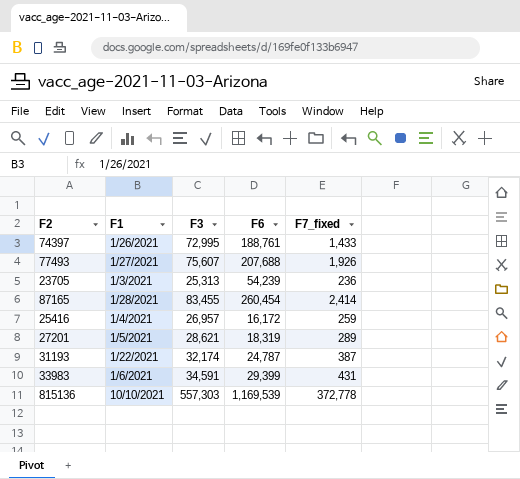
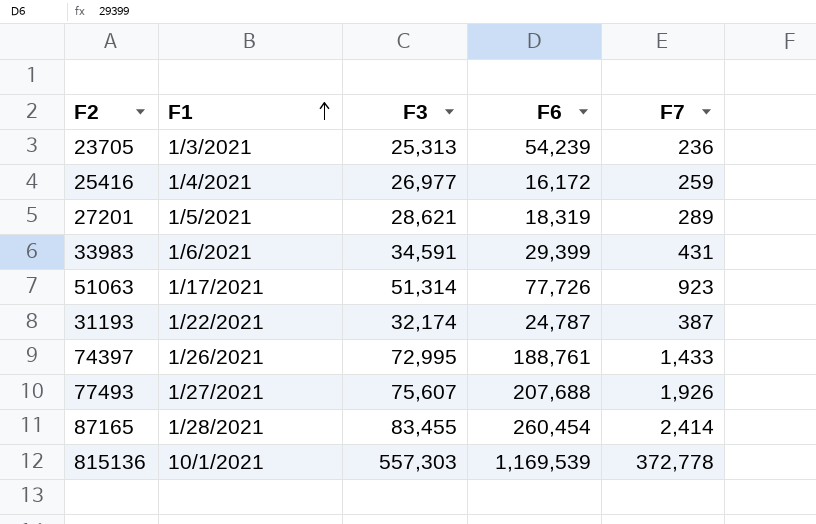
row order: none -> F1 ascending
column name: F7_fixed -> F7
25416 | F3: 26,957 -> 26,977
row 51063: none -> 1/17/2021 | 51,314 | 77,726 | 923
815136 | F1: 10/10/2021 -> 10/1/2021

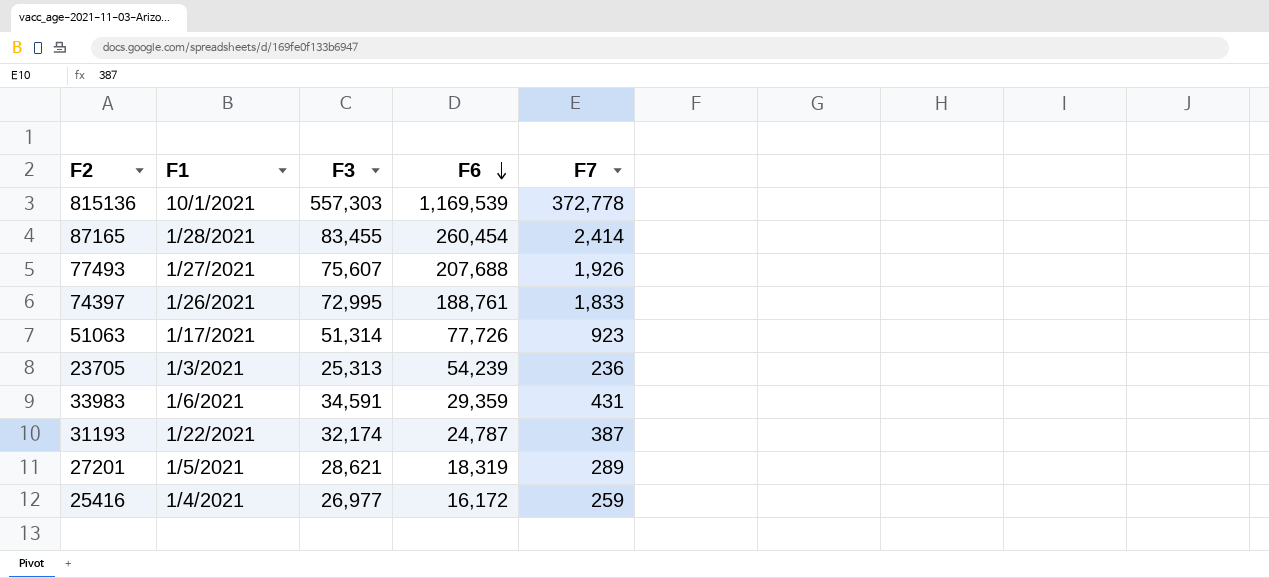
row order: F1 ascending -> F6 descending
74397 | F7: 1,433 -> 1,833
33983 | F6: 29,399 -> 29,359

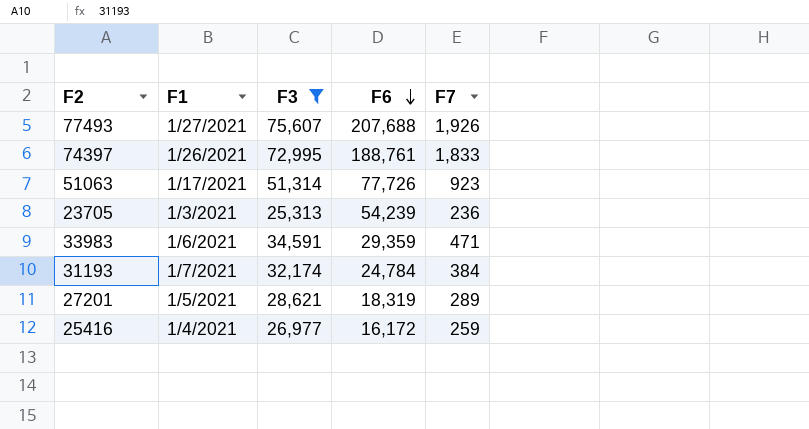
filter: none -> F3 <= 75,607
33983 | F7: 431 -> 471
31193 | F1: 1/22/2021 -> 1/7/2021
31193 | F6: 24,787 -> 24,784
31193 | F7: 387 -> 384

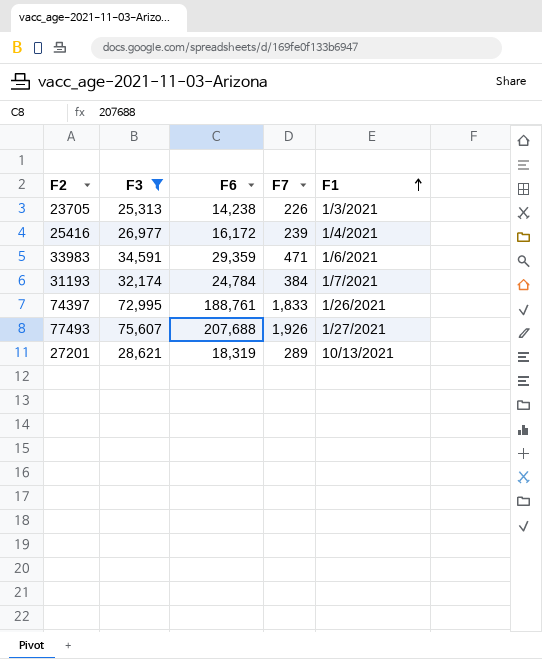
row order: F6 descending -> F1 ascending
column F1 | position: 2 -> 5
row 51063: 1/17/2021 | 51,314 | 77,726 | 923 -> none
23705 | F6: 54,239 -> 14,238
23705 | F7: 236 -> 226
25416 | F7: 259 -> 239
27201 | F1: 1/5/2021 -> 10/13/2021

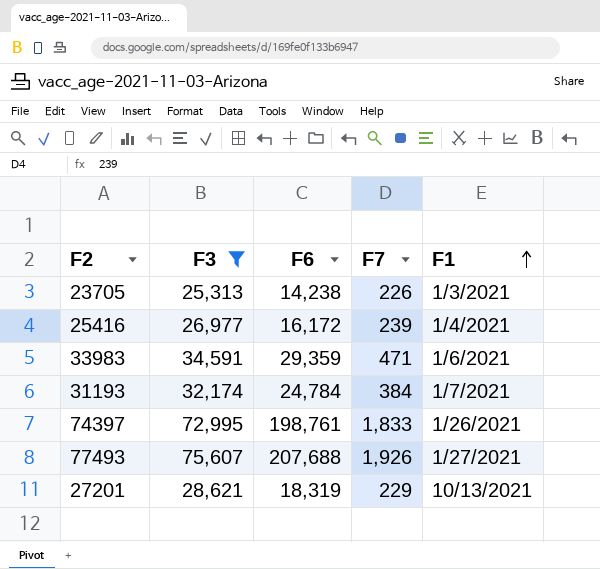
74397 | F6: 188,761 -> 198,761
27201 | F7: 289 -> 229

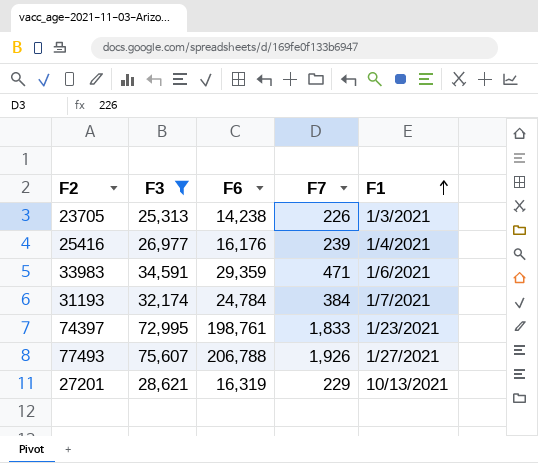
25416 | F6: 16,172 -> 16,176
74397 | F1: 1/26/2021 -> 1/23/2021
77493 | F6: 207,688 -> 206,788
27201 | F6: 18,319 -> 16,319

